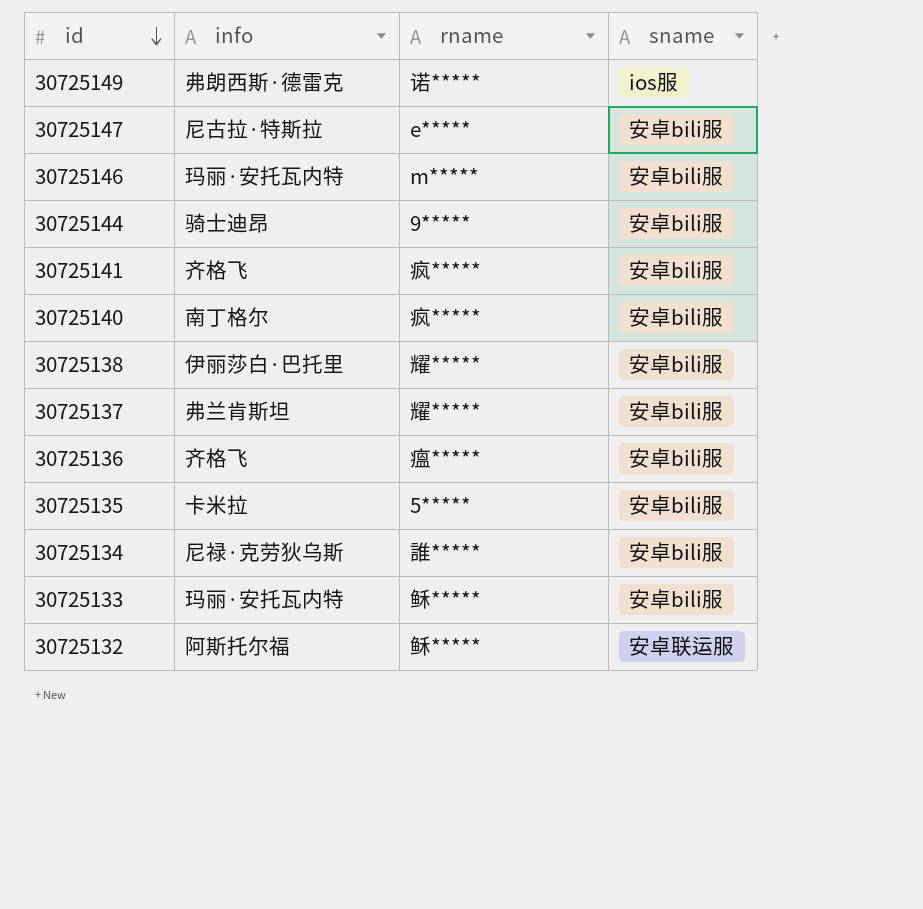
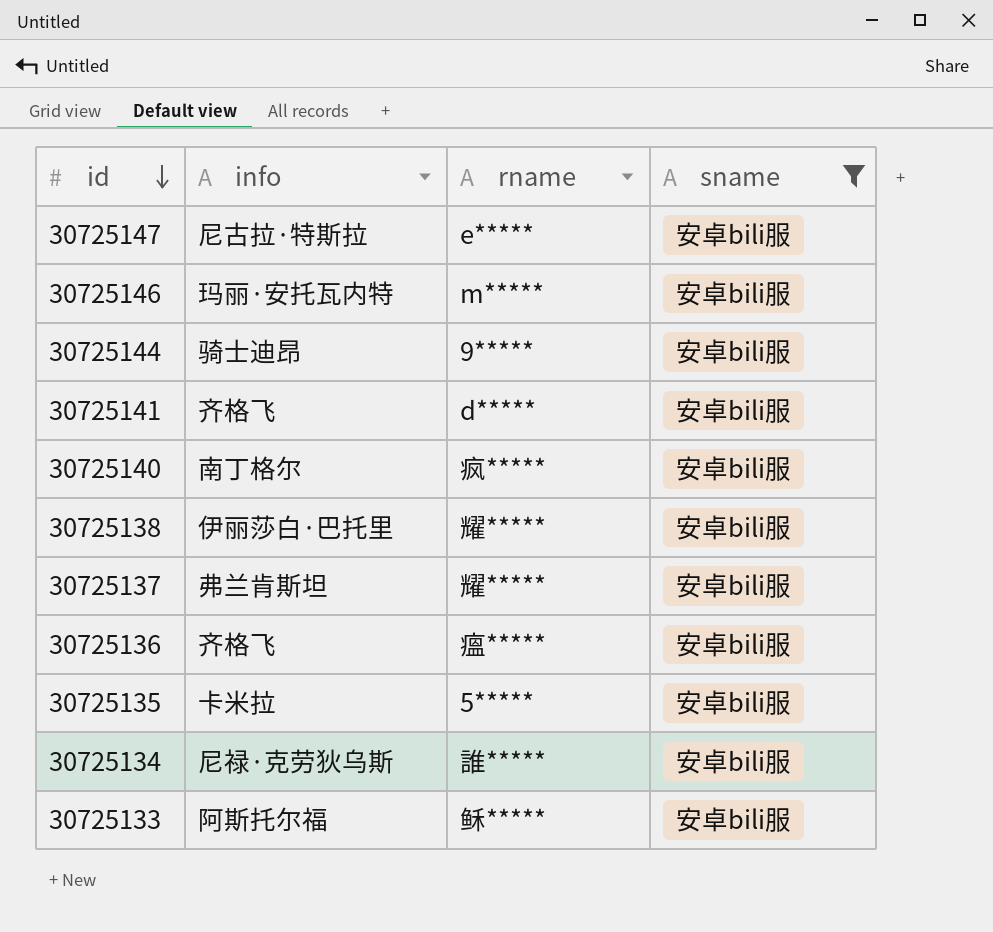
filter: none -> sname = 安卓bili服
30725141 | rname: 疯***** -> d*****
30725133 | info: 玛丽·安托瓦内特 -> 阿斯托尔福

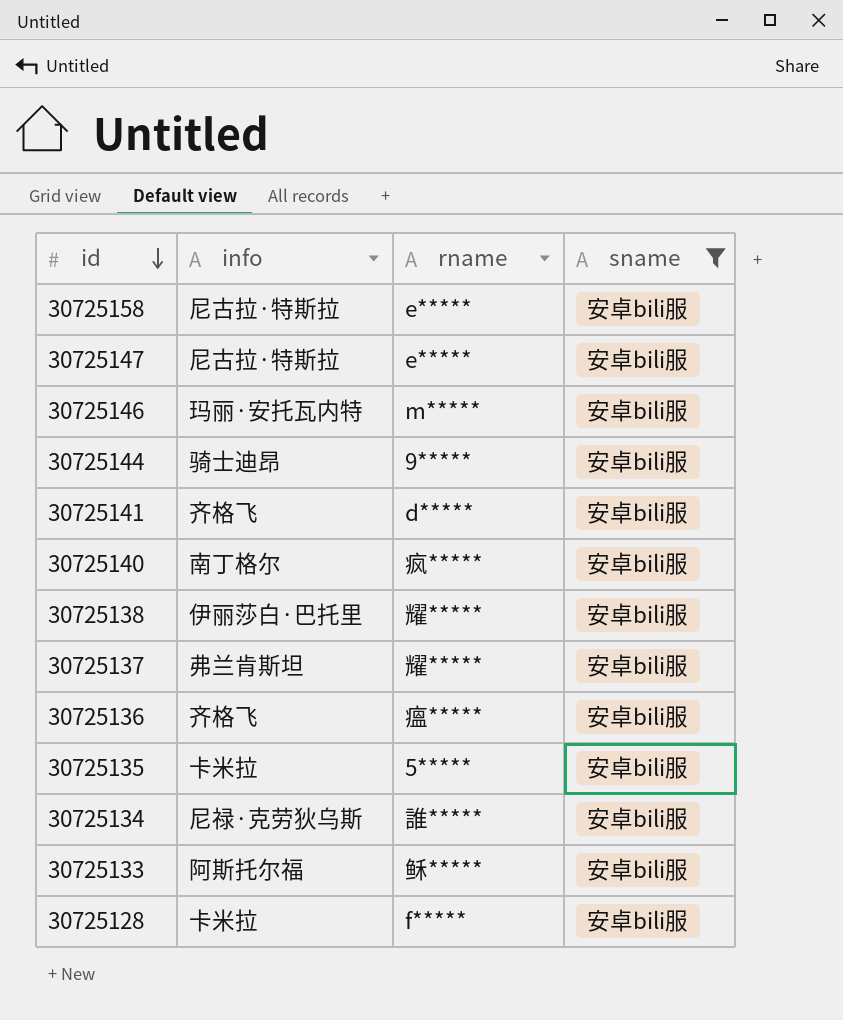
row 30725158: none -> 尼古拉·特斯拉 | e***** | 安卓bili服
row 30725128: none -> 卡米拉 | f***** | 安卓bili服

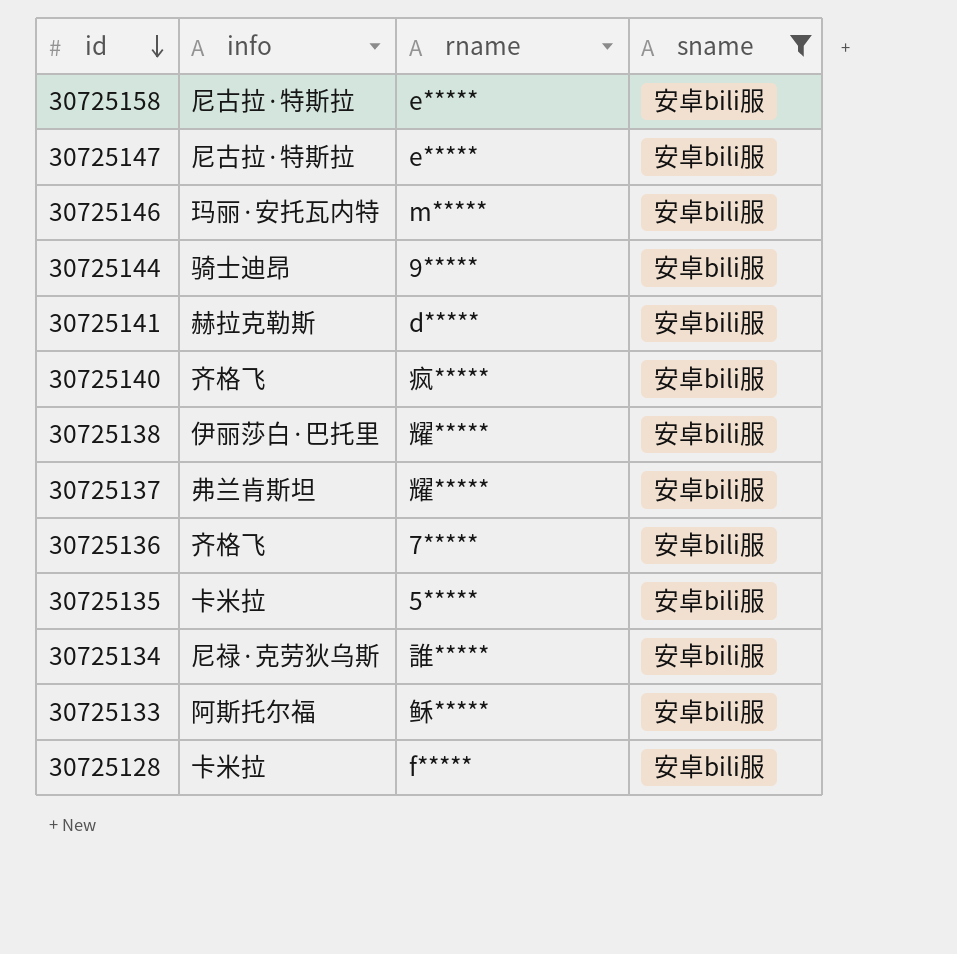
30725141 | info: 齐格飞 -> 赫拉克勒斯
30725140 | info: 南丁格尔 -> 齐格飞
30725136 | rname: 瘟***** -> 7*****

